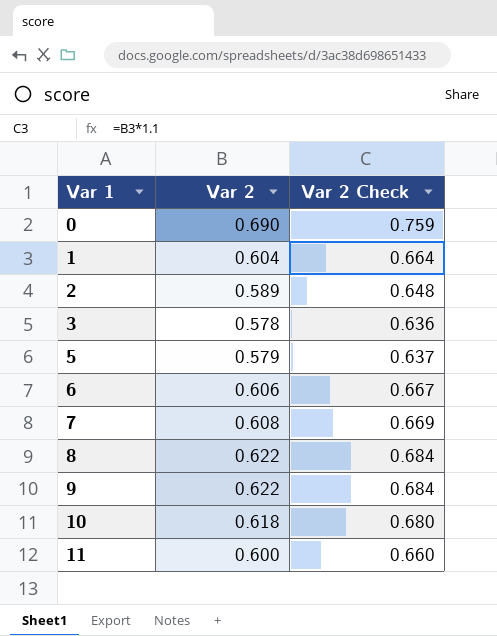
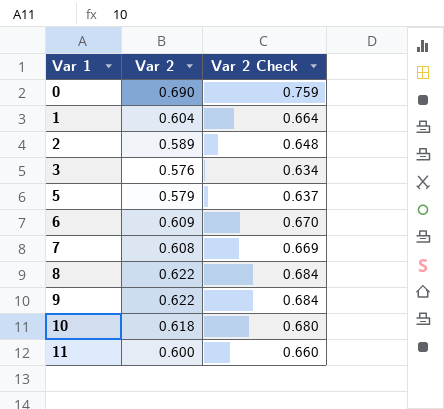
3 | Var 2: 0.578 -> 0.576
3 | Var 2 Check: 0.636 -> 0.634
6 | Var 2: 0.606 -> 0.609
6 | Var 2 Check: 0.667 -> 0.670

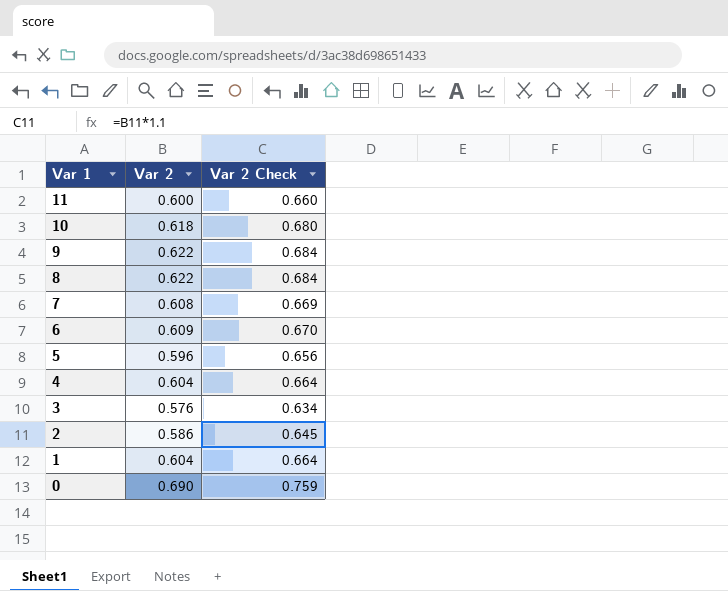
row order: Var 1 ascending -> Var 1 descending
5 | Var 2: 0.579 -> 0.596
5 | Var 2 Check: 0.637 -> 0.656
row 4: none -> 0.604 | 0.664
2 | Var 2: 0.589 -> 0.586
2 | Var 2 Check: 0.648 -> 0.645

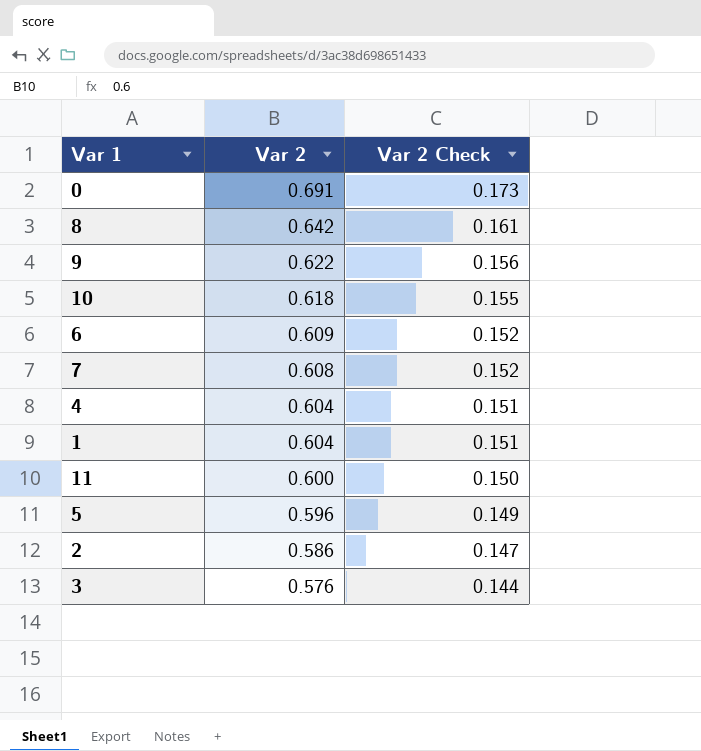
row order: Var 1 descending -> Var 2 descending
column Var 2 Check | formula: [Var 2] * 1.1 -> [Var 2] * 0.25
0 | Var 2: 0.690 -> 0.691
8 | Var 2: 0.622 -> 0.642

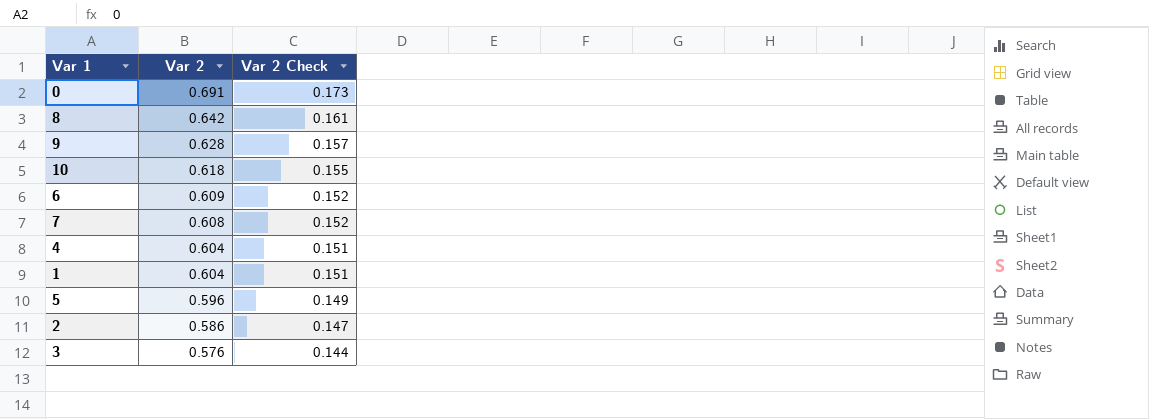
row 11: 0.600 | 0.150 -> none
9 | Var 2: 0.622 -> 0.628
9 | Var 2 Check: 0.156 -> 0.157

